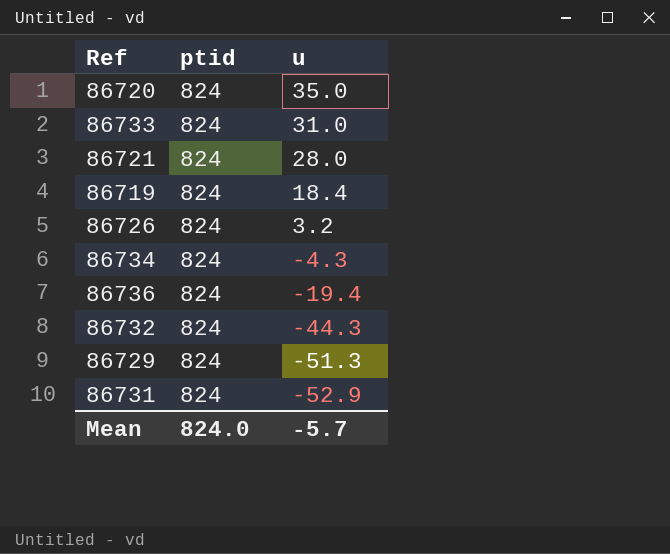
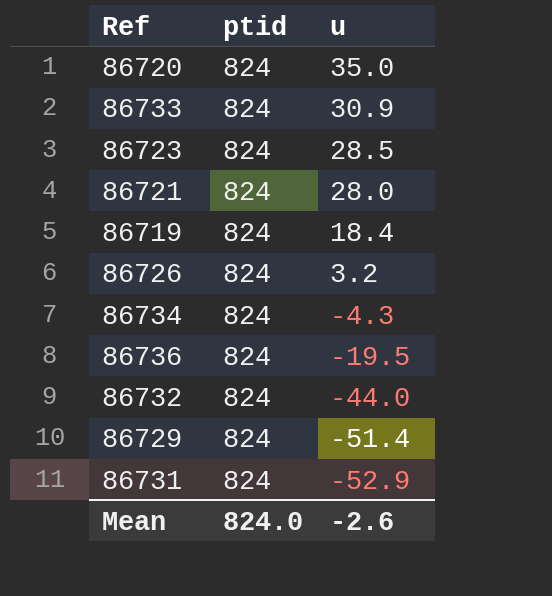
86733 | u: 31.0 -> 30.9
row 86723: none -> 824 | 28.5
86736 | u: -19.4 -> -19.5
86732 | u: -44.3 -> -44.0
86729 | u: -51.3 -> -51.4
Mean | u: -5.7 -> -2.6

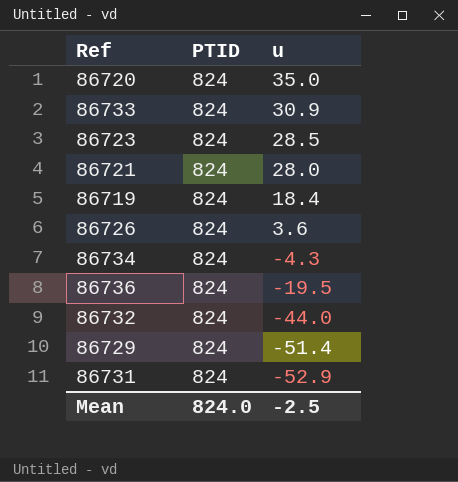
column name: ptid -> PTID
86726 | u: 3.2 -> 3.6
Mean | u: -2.6 -> -2.5

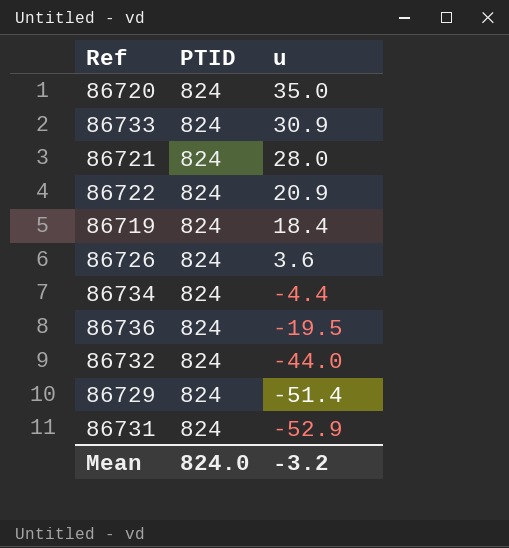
row 86723: 824 | 28.5 -> none
row 86722: none -> 824 | 20.9
86734 | u: -4.3 -> -4.4
Mean | u: -2.5 -> -3.2

